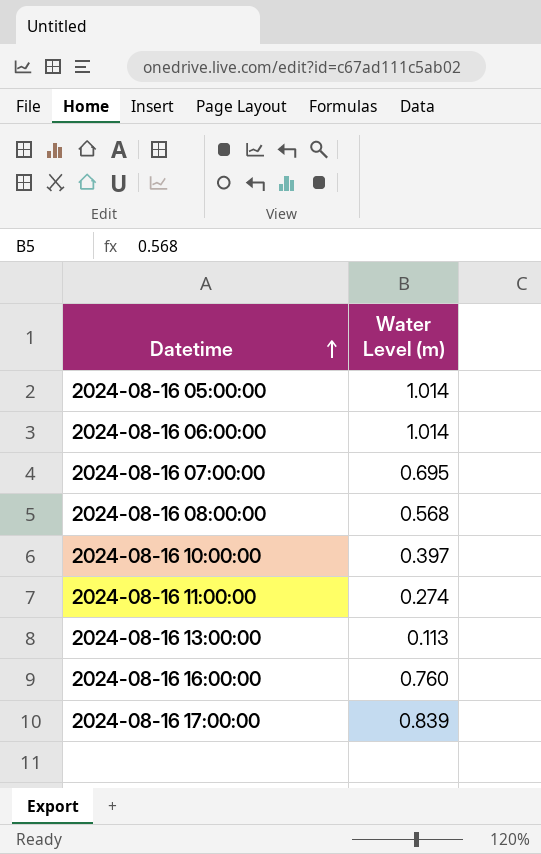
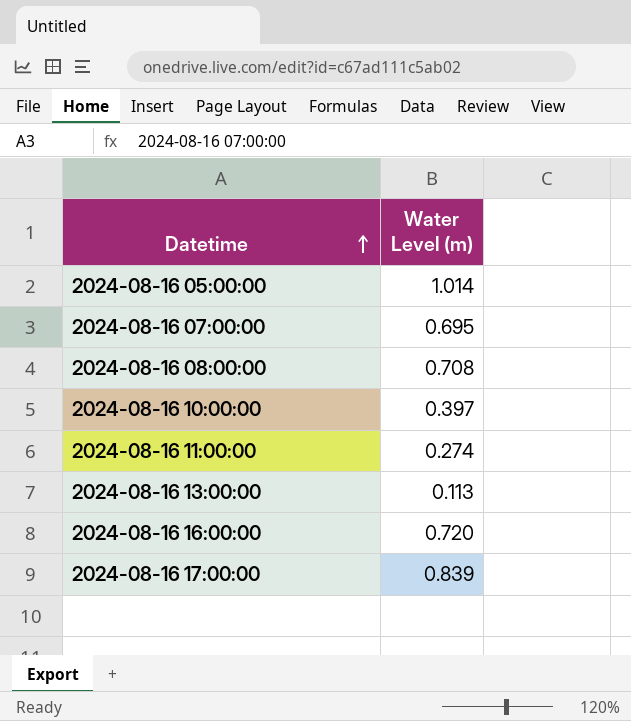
row 2024-08-16 06:00:00: 1.014 -> none
2024-08-16 08:00:00 | Water Level (m): 0.568 -> 0.708
2024-08-16 16:00:00 | Water Level (m): 0.760 -> 0.720

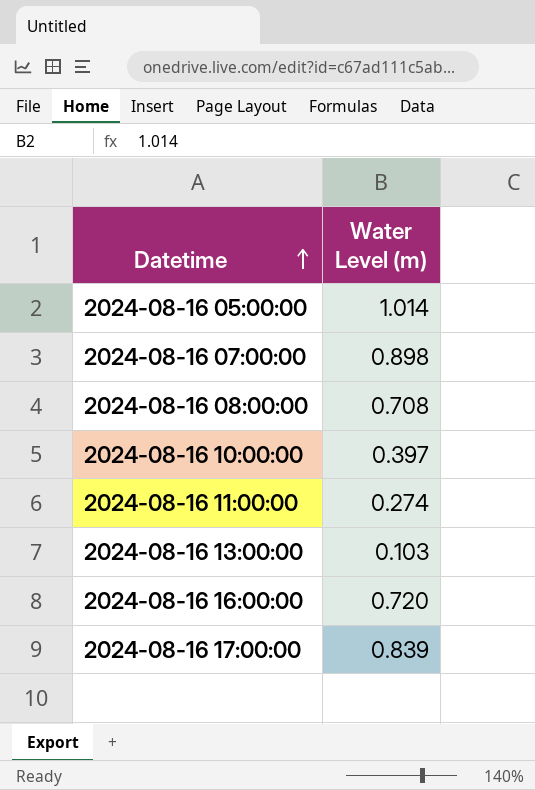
2024-08-16 07:00:00 | Water Level (m): 0.695 -> 0.898
2024-08-16 13:00:00 | Water Level (m): 0.113 -> 0.103

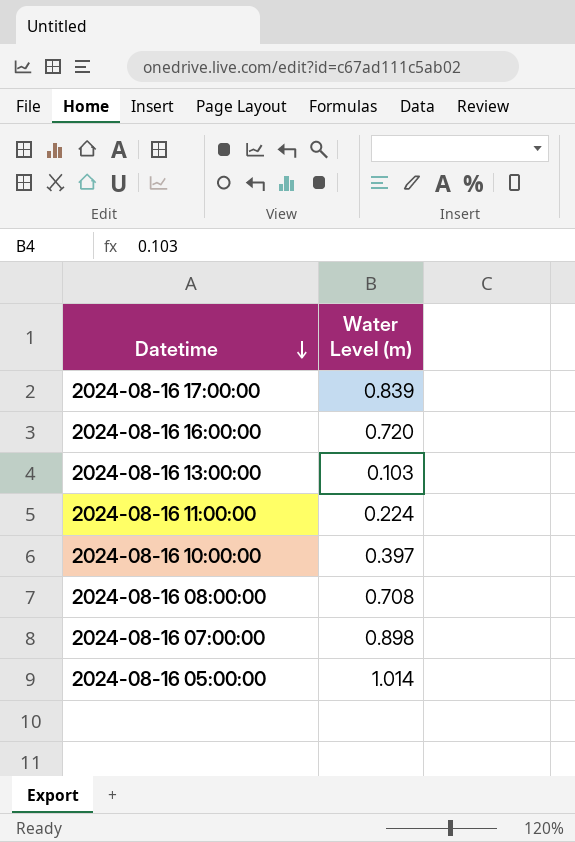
row order: Datetime ascending -> Datetime descending
2024-08-16 11:00:00 | Water Level (m): 0.274 -> 0.224

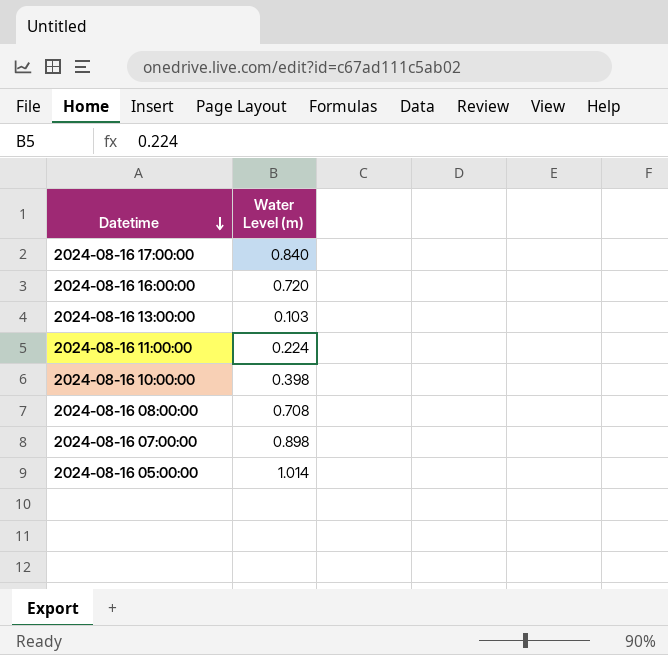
2024-08-16 17:00:00 | Water Level (m): 0.839 -> 0.840
2024-08-16 10:00:00 | Water Level (m): 0.397 -> 0.398

